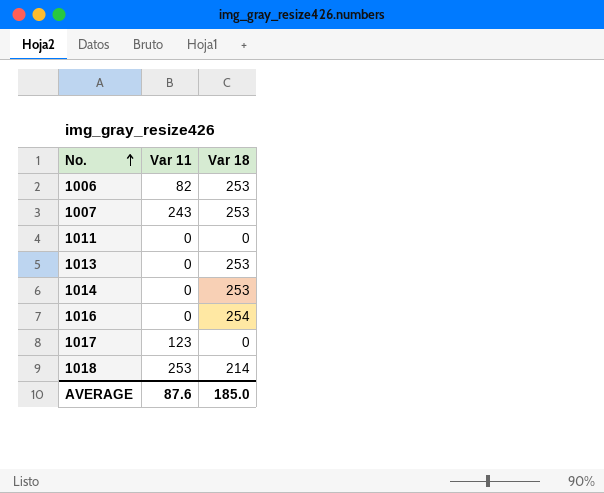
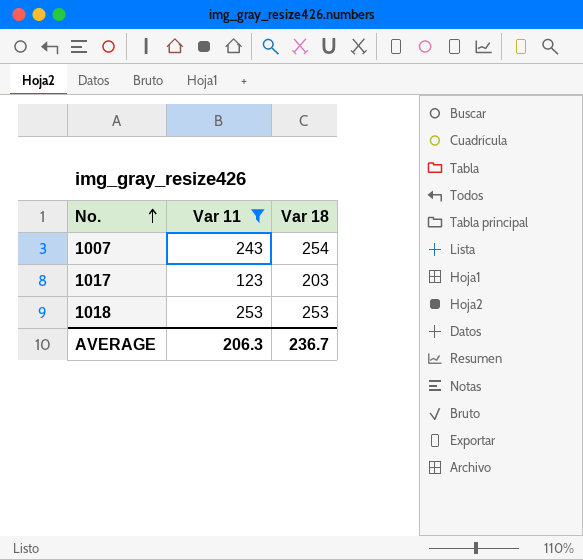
filter: none -> Var 11 >= 123
1007 | Var 18: 253 -> 254
1017 | Var 18: 0 -> 203
1018 | Var 18: 214 -> 253
AVERAGE | Var 11: 87.6 -> 206.3
AVERAGE | Var 18: 185.0 -> 236.7

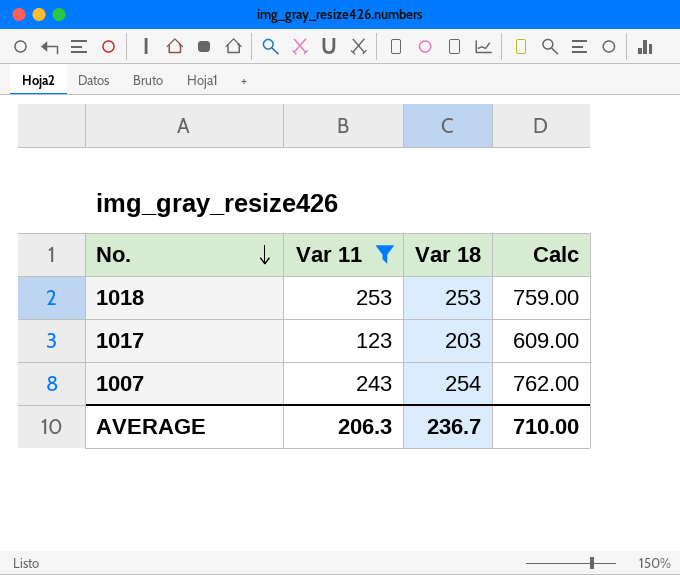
row order: No. ascending -> No. descending
column Calc | formula: none -> [Var 18] * 3

